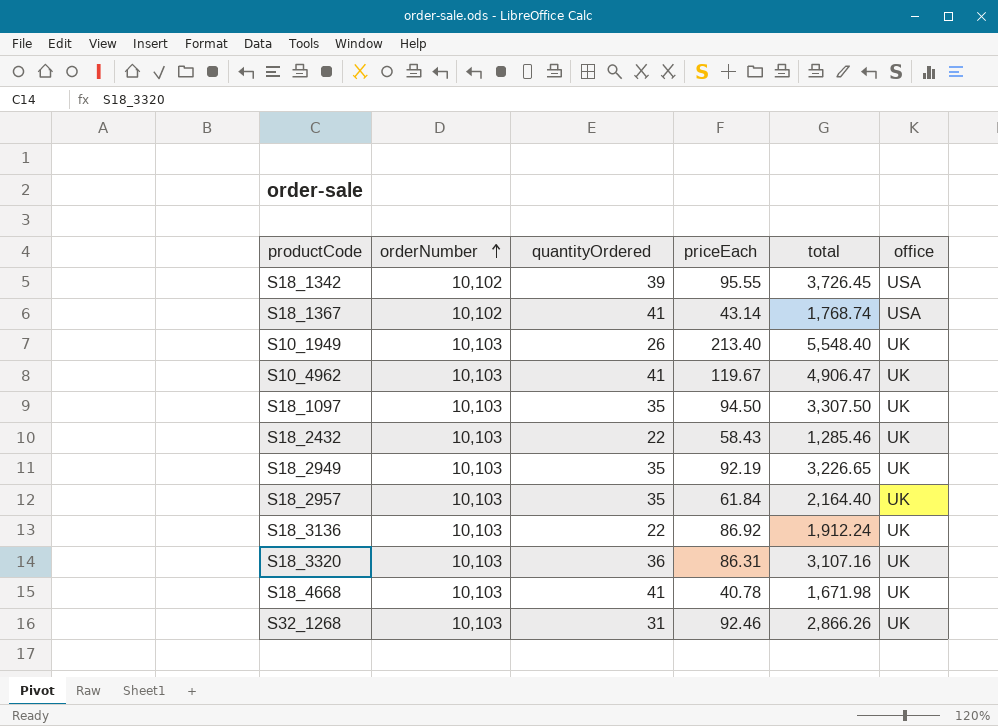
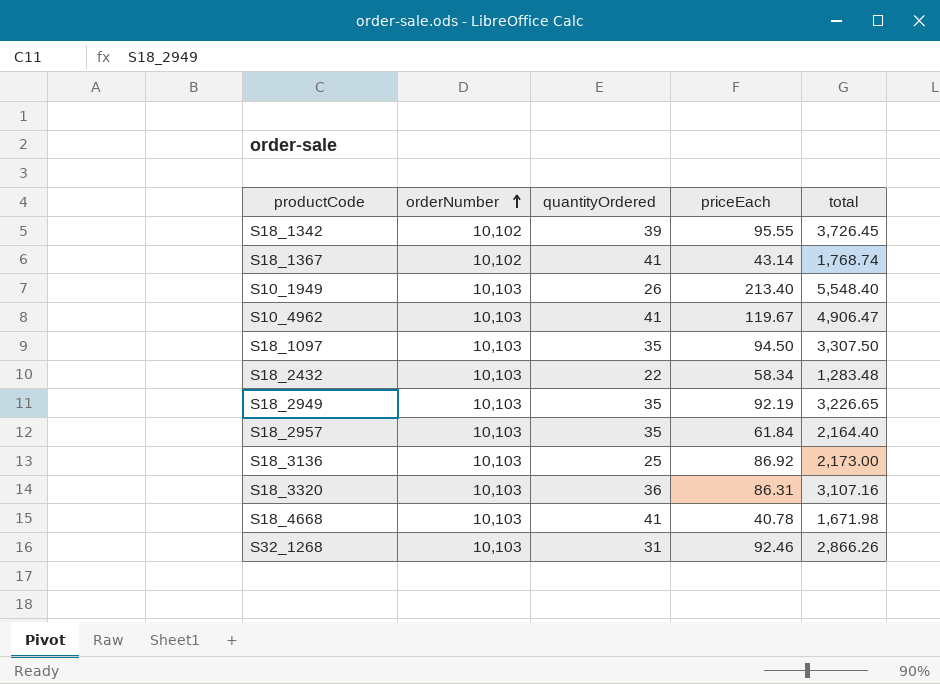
column office | position: 6 -> none
S18_2432 | priceEach: 58.43 -> 58.34
S18_2432 | total: 1,285.46 -> 1,283.48
S18_3136 | quantityOrdered: 22 -> 25
S18_3136 | total: 1,912.24 -> 2,173.00

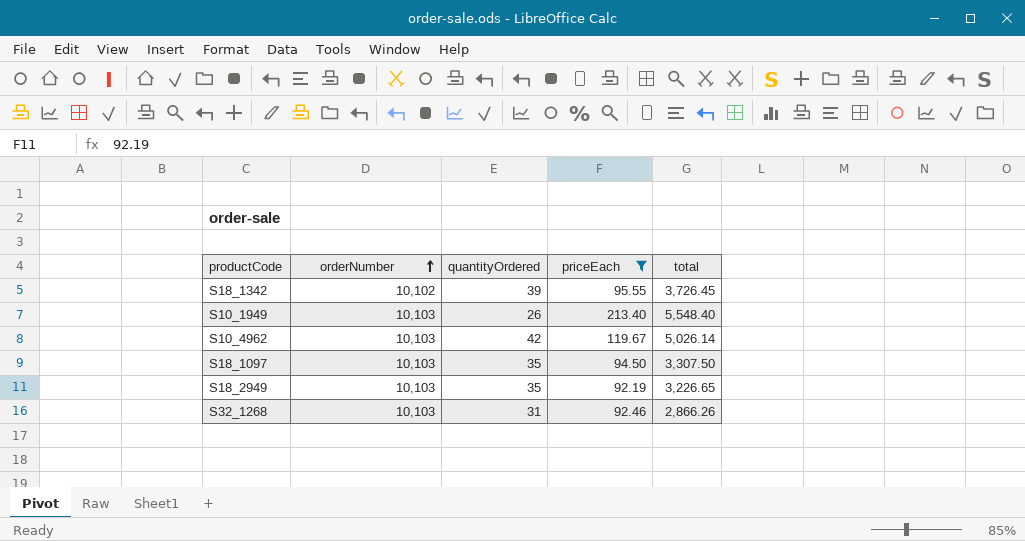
filter: none -> priceEach >= 92.19
S10_4962 | quantityOrdered: 41 -> 42
S10_4962 | total: 4,906.47 -> 5,026.14

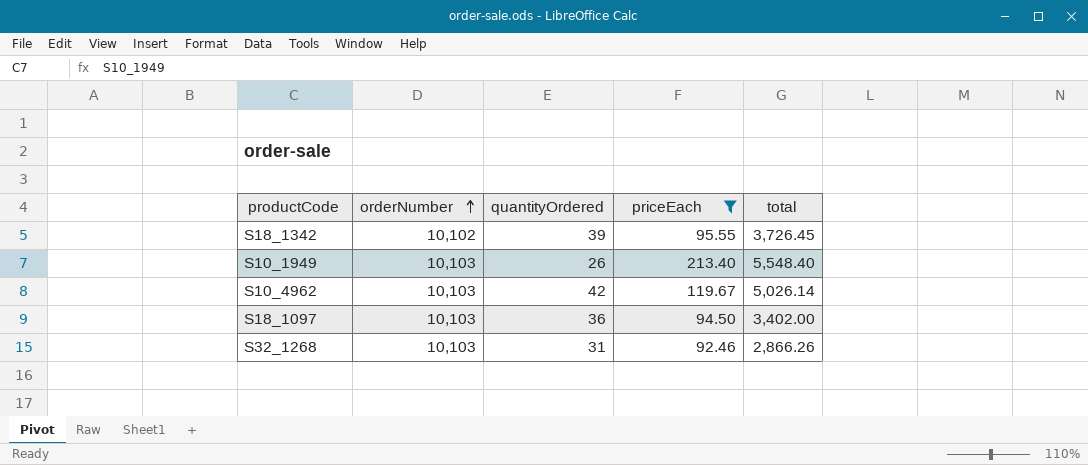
row S18_2949: 10,103 | 35 | 92.19 | 3,226.65 -> none
S18_1097 | quantityOrdered: 35 -> 36
S18_1097 | total: 3,307.50 -> 3,402.00

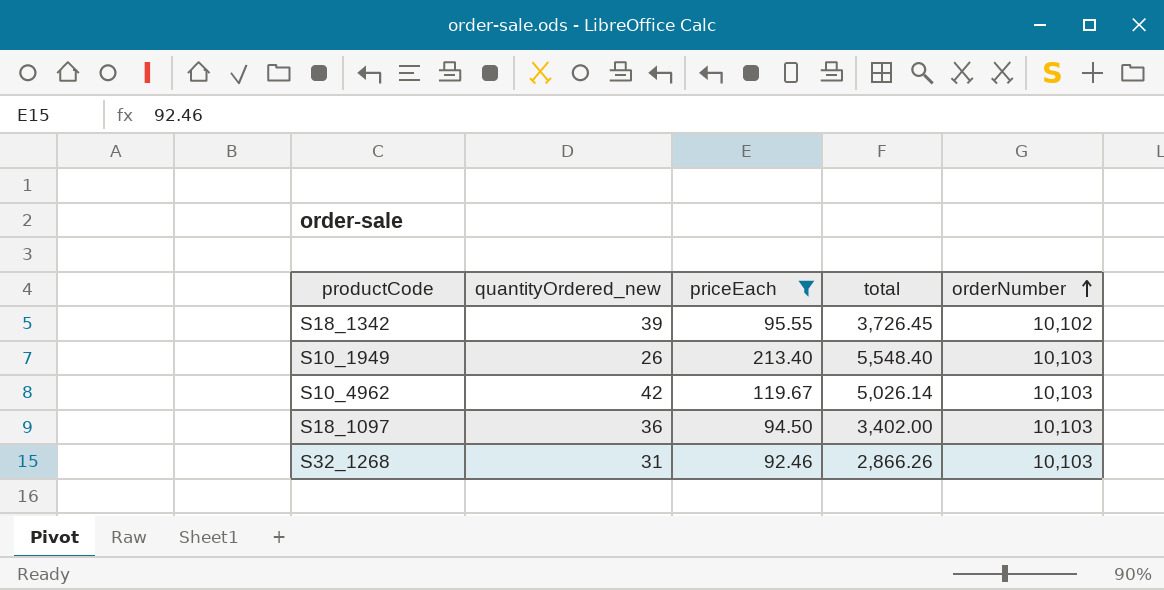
column name: quantityOrdered -> quantityOrdered_new
column orderNumber | position: 2 -> 5

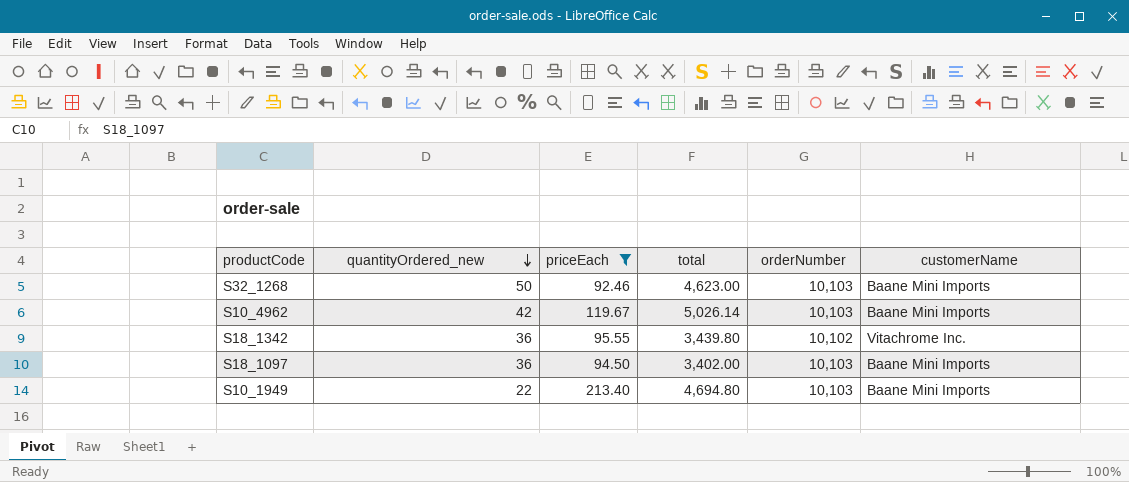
row order: orderNumber ascending -> quantityOrdered_new descending
column customerName | position: none -> 6
S32_1268 | quantityOrdered_new: 31 -> 50
S32_1268 | total: 2,866.26 -> 4,623.00
S18_1342 | quantityOrdered_new: 39 -> 36
S18_1342 | total: 3,726.45 -> 3,439.80
S10_1949 | quantityOrdered_new: 26 -> 22
S10_1949 | total: 5,548.40 -> 4,694.80

